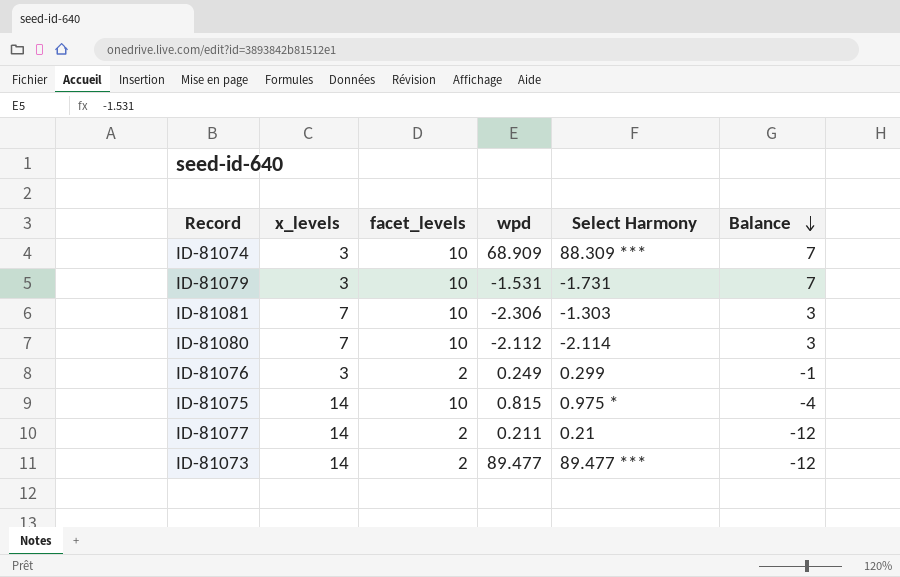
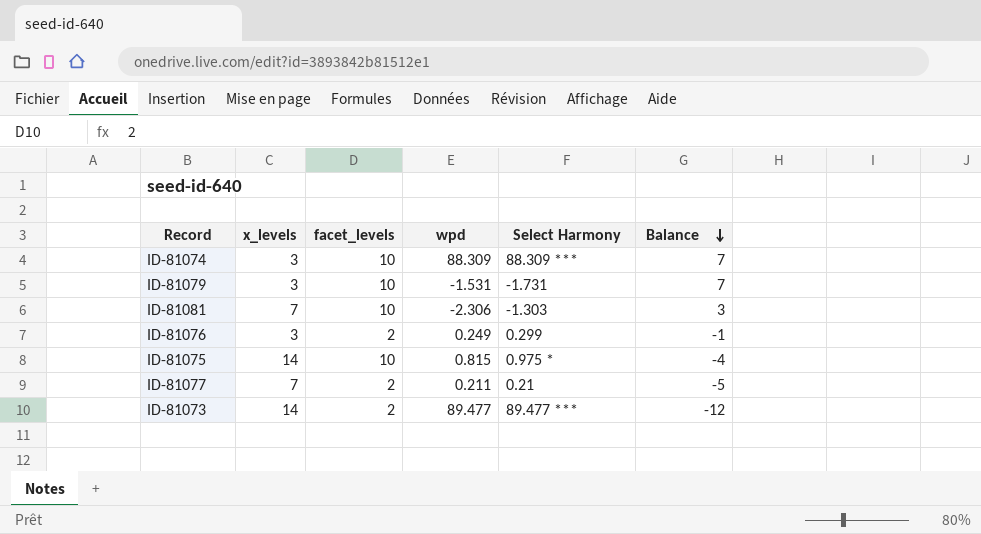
row ID-81080: 7 | 10 | -2.112 | -2.114 | 3 -> none
ID-81074 | wpd: 68.909 -> 88.309
ID-81077 | x_levels: 14 -> 7
ID-81077 | Balance: -12 -> -5

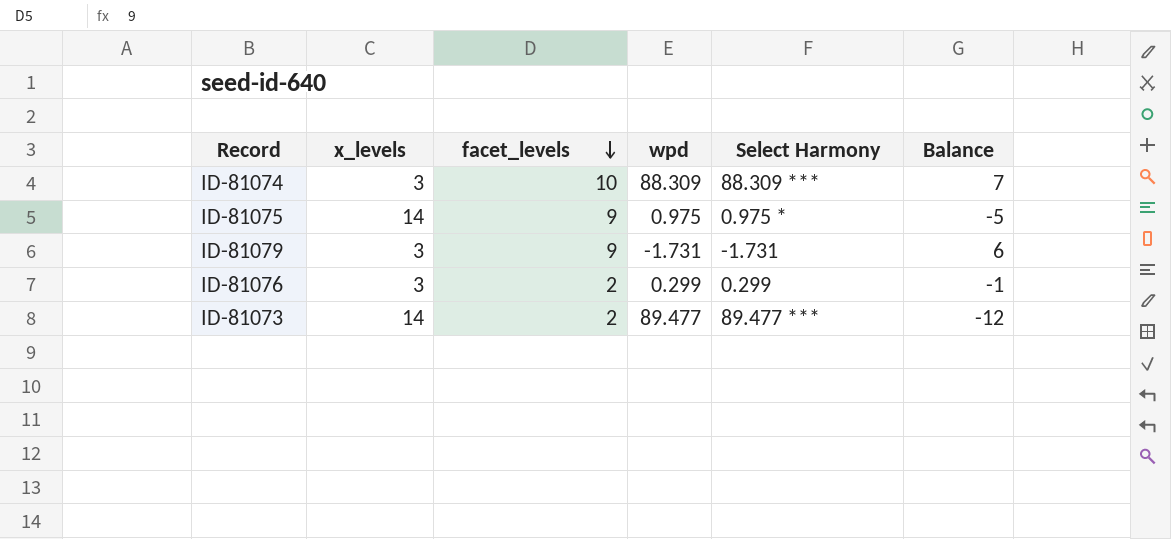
row order: Balance descending -> facet_levels descending
row ID-81081: 7 | 10 | -2.306 | -1.303 | 3 -> none
row ID-81077: 7 | 2 | 0.211 | 0.21 | -5 -> none
ID-81075 | facet_levels: 10 -> 9
ID-81075 | wpd: 0.815 -> 0.975
ID-81075 | Balance: -4 -> -5
ID-81079 | facet_levels: 10 -> 9
ID-81079 | wpd: -1.531 -> -1.731
ID-81079 | Balance: 7 -> 6
ID-81076 | wpd: 0.249 -> 0.299

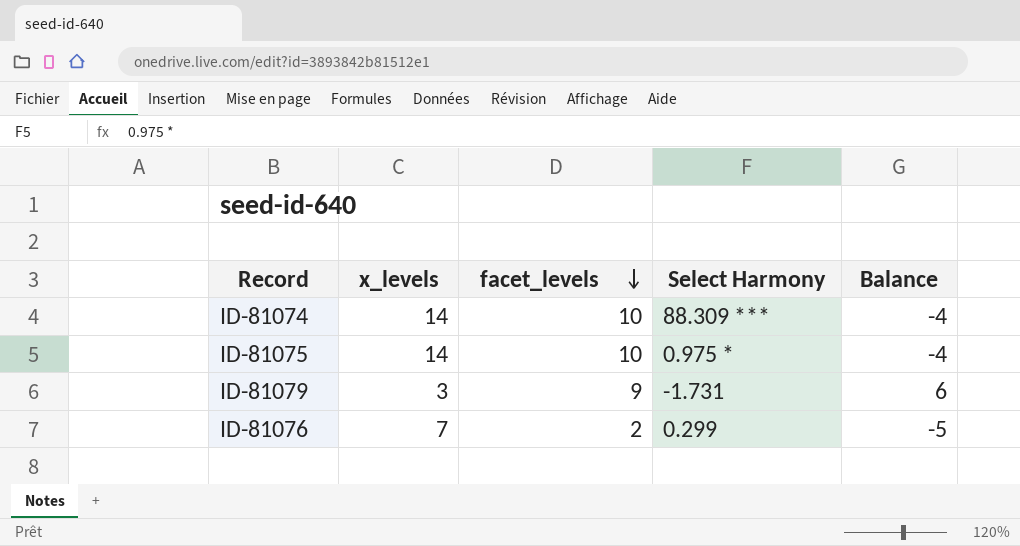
column wpd | position: 4 -> none
row ID-81073: 14 | 2 | 89.477 | 89.477 *** | -12 -> none
ID-81074 | x_levels: 3 -> 14
ID-81074 | Balance: 7 -> -4
ID-81075 | facet_levels: 9 -> 10
ID-81075 | Balance: -5 -> -4
ID-81076 | x_levels: 3 -> 7
ID-81076 | Balance: -1 -> -5

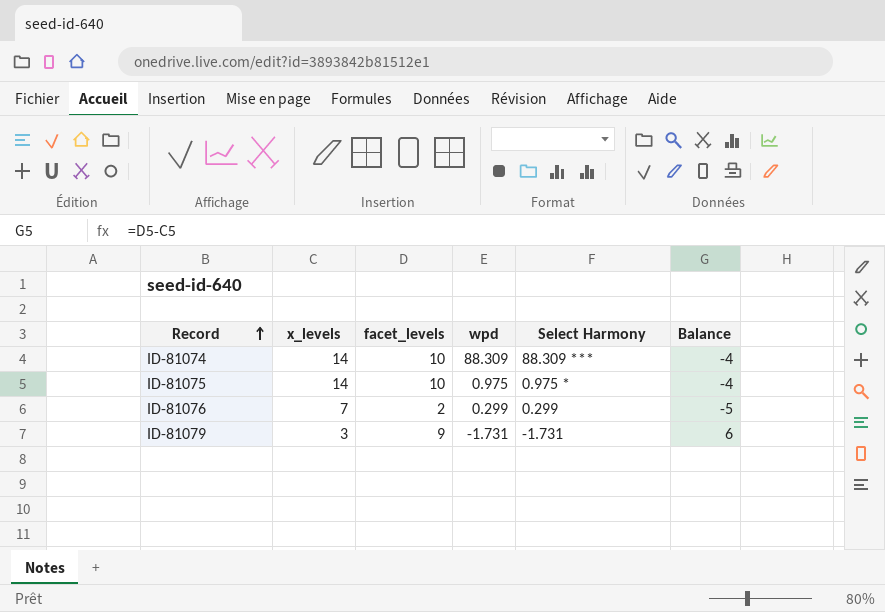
row order: facet_levels descending -> Record ascending
column wpd | position: none -> 4

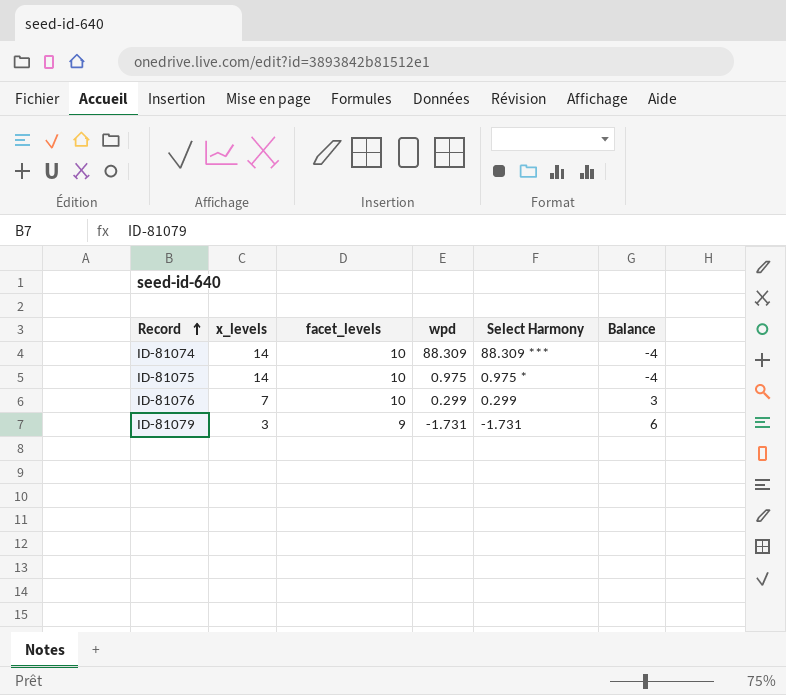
ID-81076 | facet_levels: 2 -> 10
ID-81076 | Balance: -5 -> 3

